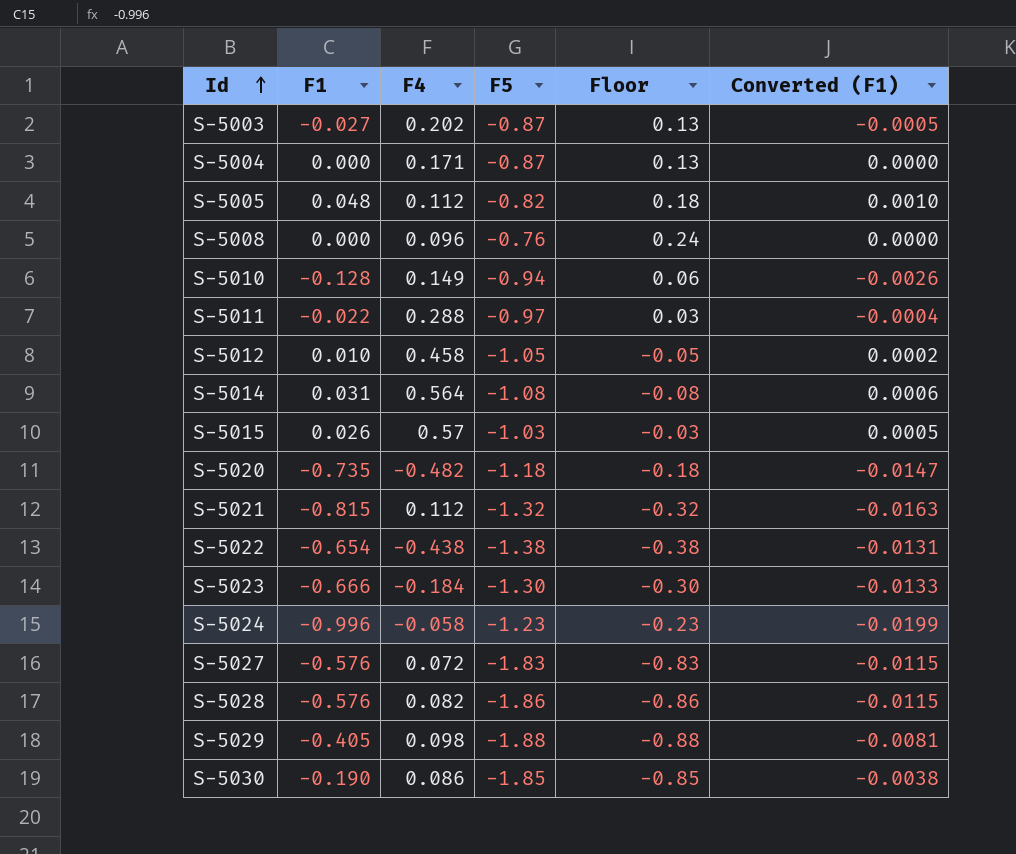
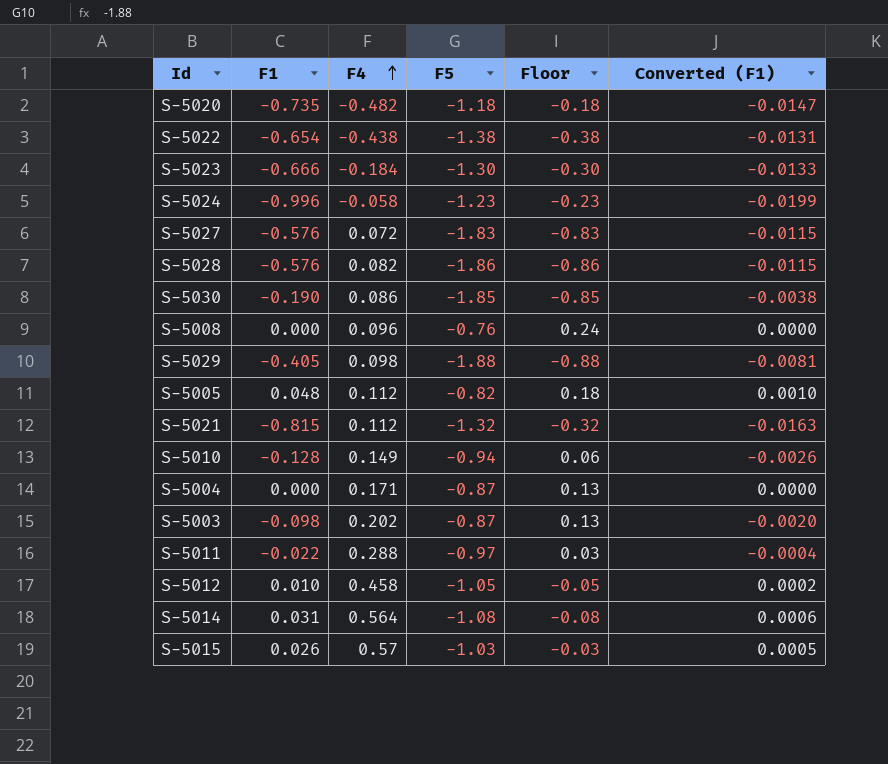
row order: Id ascending -> F4 ascending
S-5003 | F1: -0.027 -> -0.098
S-5003 | Converted (F1): -0.0005 -> -0.0020

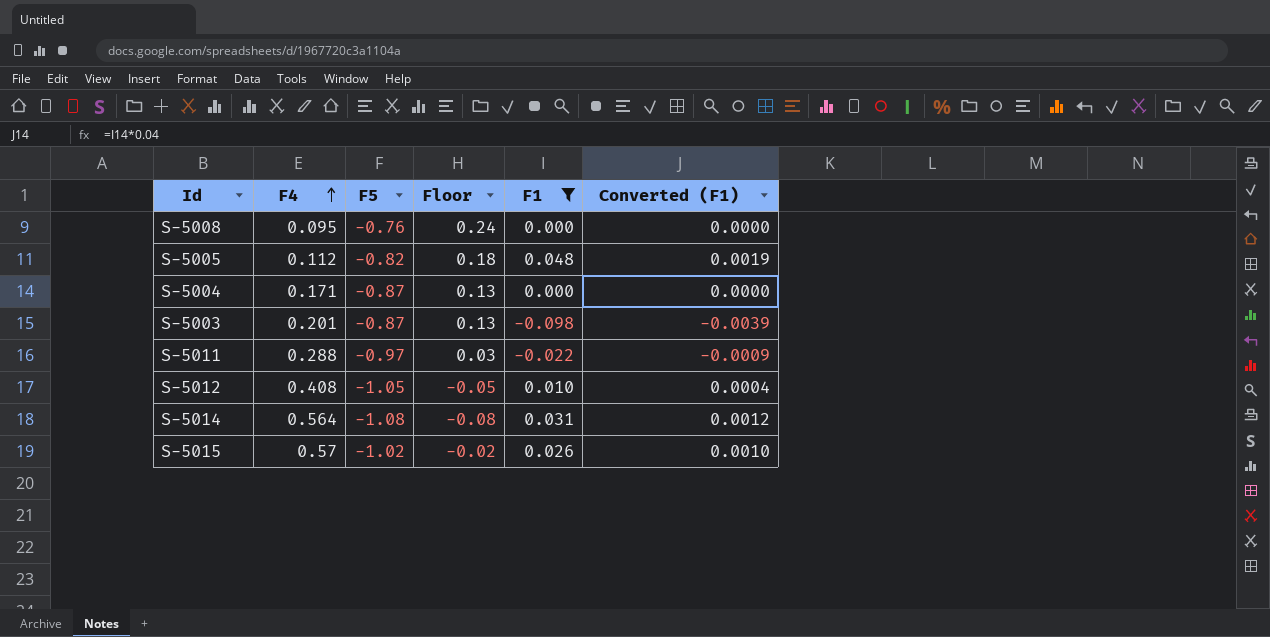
filter: none -> F1 >= -0.098
column F1 | position: 2 -> 5
column Converted (F1) | formula: [F1] * 0.02 -> [F1] * 0.04
S-5008 | F4: 0.096 -> 0.095
S-5003 | F4: 0.202 -> 0.201
S-5012 | F4: 0.458 -> 0.408
S-5015 | F5: -1.03 -> -1.02
S-5015 | Floor: -0.03 -> -0.02

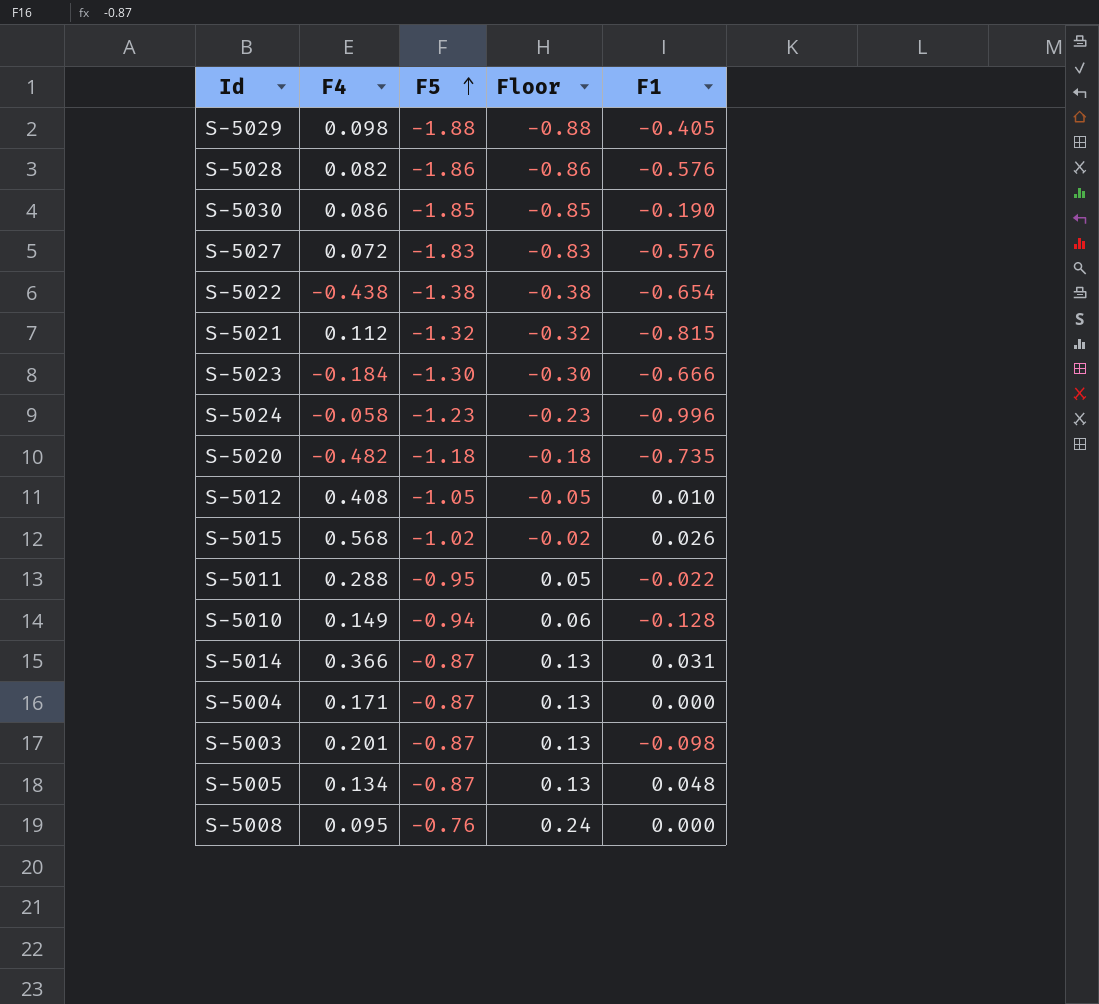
filter: F1 >= -0.098 -> none
row order: F4 ascending -> F5 ascending
column Converted (F1) | formula: [F1] * 0.04 -> none
S-5015 | F4: 0.57 -> 0.568
S-5011 | F5: -0.97 -> -0.95
S-5011 | Floor: 0.03 -> 0.05
S-5014 | F4: 0.564 -> 0.366
S-5014 | F5: -1.08 -> -0.87
S-5014 | Floor: -0.08 -> 0.13
S-5005 | F4: 0.112 -> 0.134
S-5005 | F5: -0.82 -> -0.87
S-5005 | Floor: 0.18 -> 0.13

